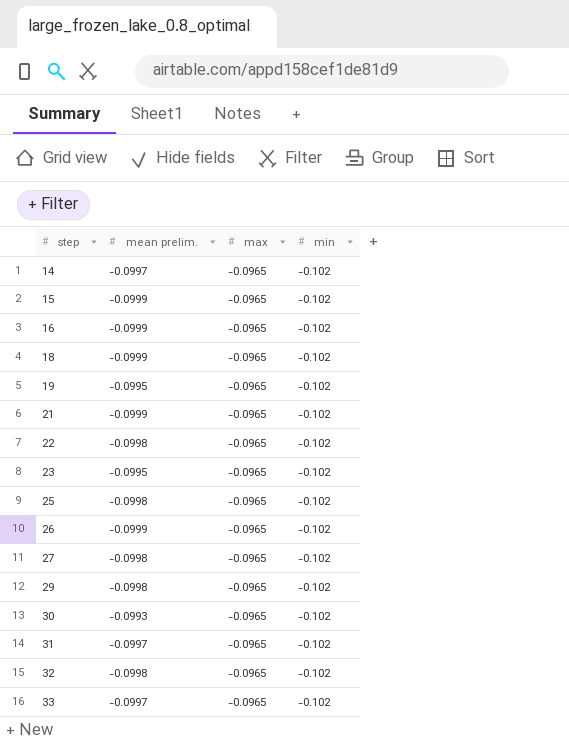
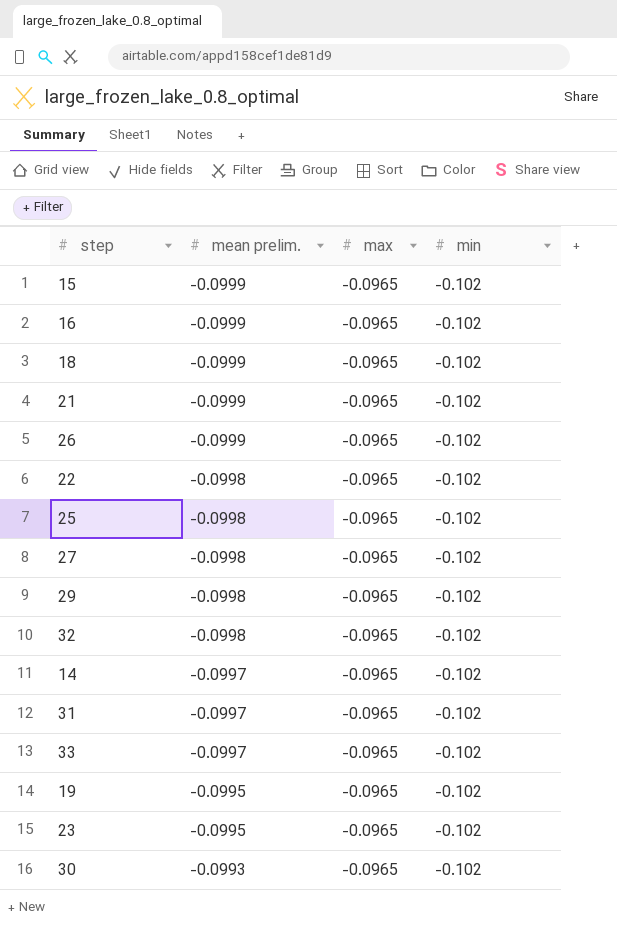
row order: step ascending -> mean prelim. ascending

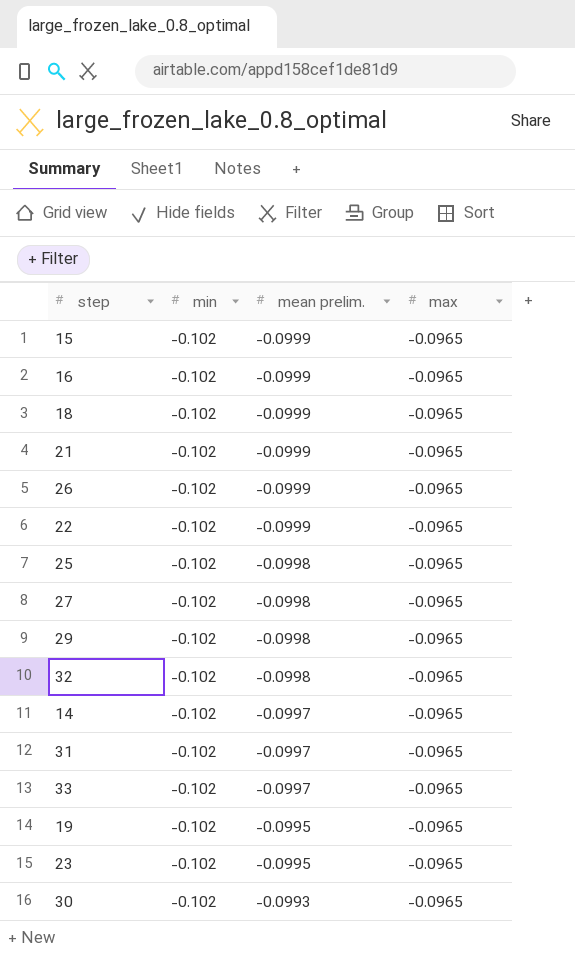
column min | position: 4 -> 2
22 | mean prelim.: -0.0998 -> -0.0999

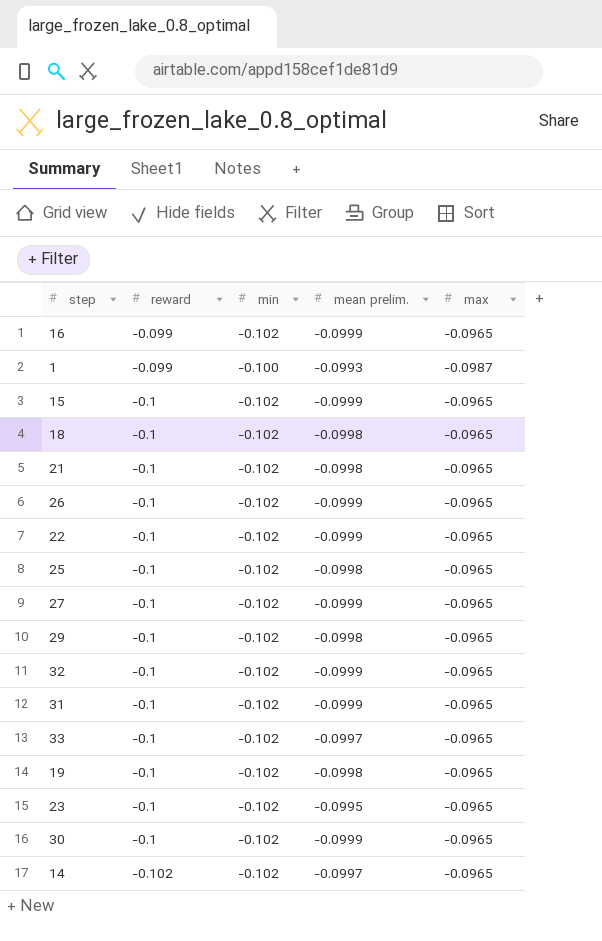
row order: mean prelim. ascending -> reward descending
column reward | position: none -> 2
row 1: none -> -0.099 | -0.100 | -0.0993 | -0.0987
18 | mean prelim.: -0.0999 -> -0.0998
21 | mean prelim.: -0.0999 -> -0.0998
27 | mean prelim.: -0.0998 -> -0.0999
32 | mean prelim.: -0.0998 -> -0.0999
31 | mean prelim.: -0.0997 -> -0.0999
19 | mean prelim.: -0.0995 -> -0.0998
30 | mean prelim.: -0.0993 -> -0.0999

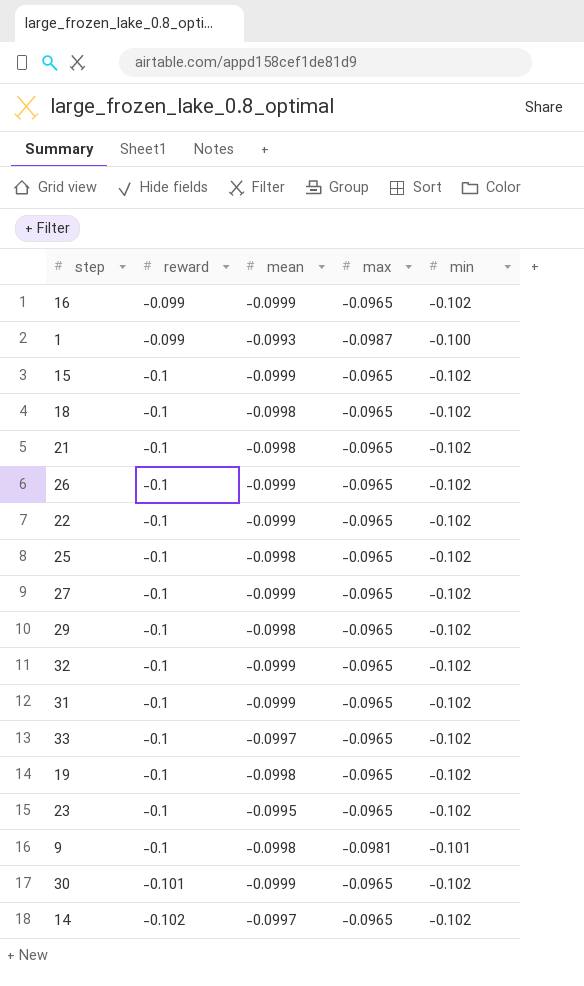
column name: mean prelim. -> mean
column min | position: 3 -> 5
row 9: none -> -0.1 | -0.0998 | -0.0981 | -0.101
30 | reward: -0.1 -> -0.101

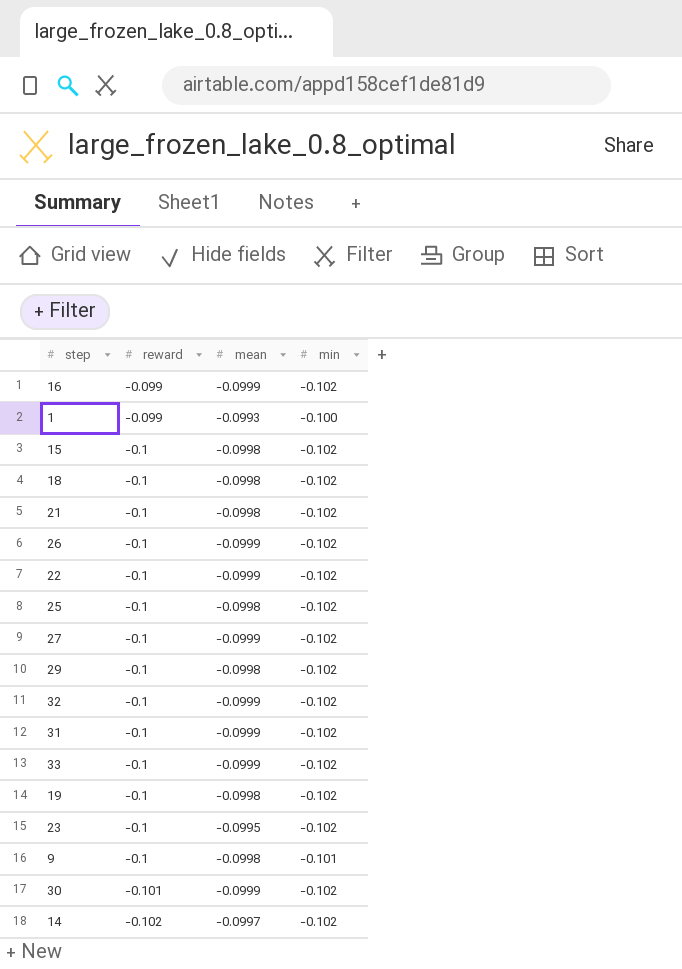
column max | position: 4 -> none
15 | mean: -0.0999 -> -0.0998
33 | mean: -0.0997 -> -0.0999

